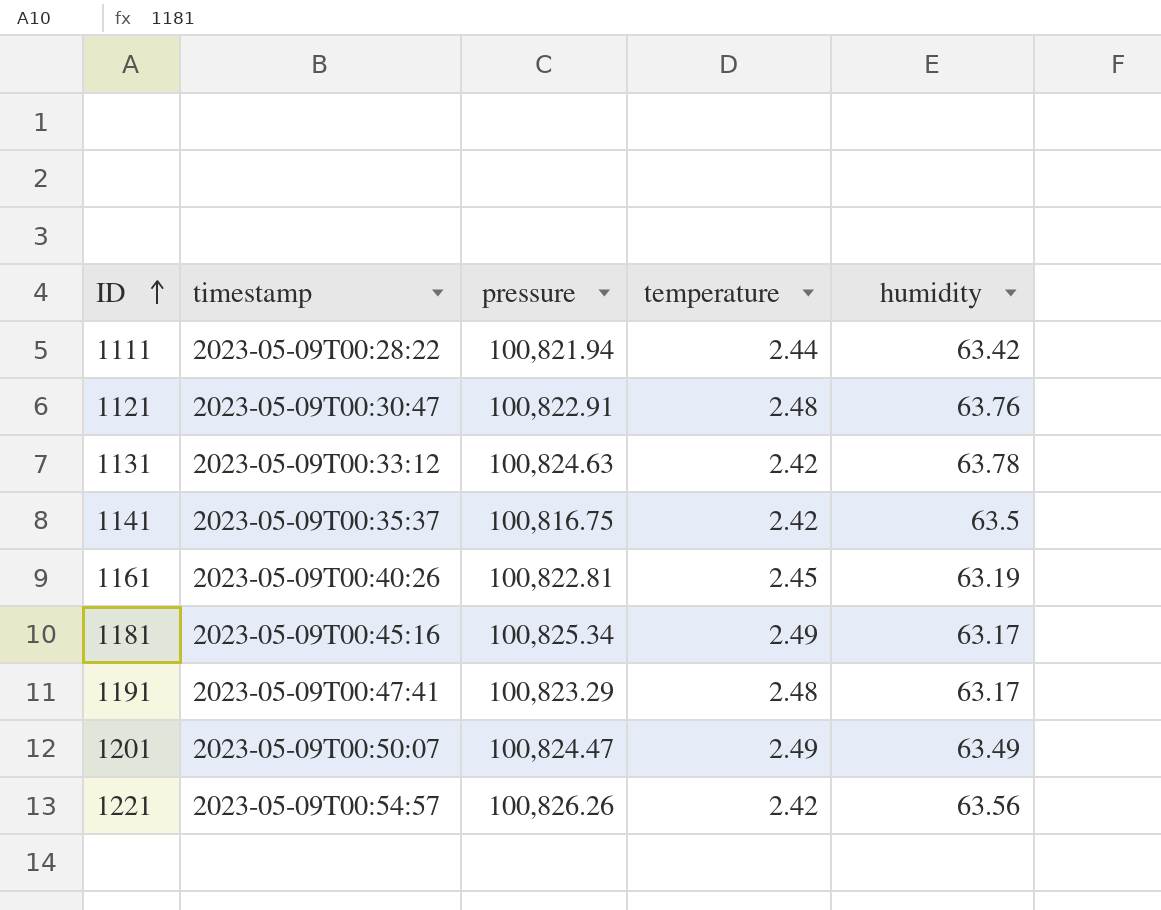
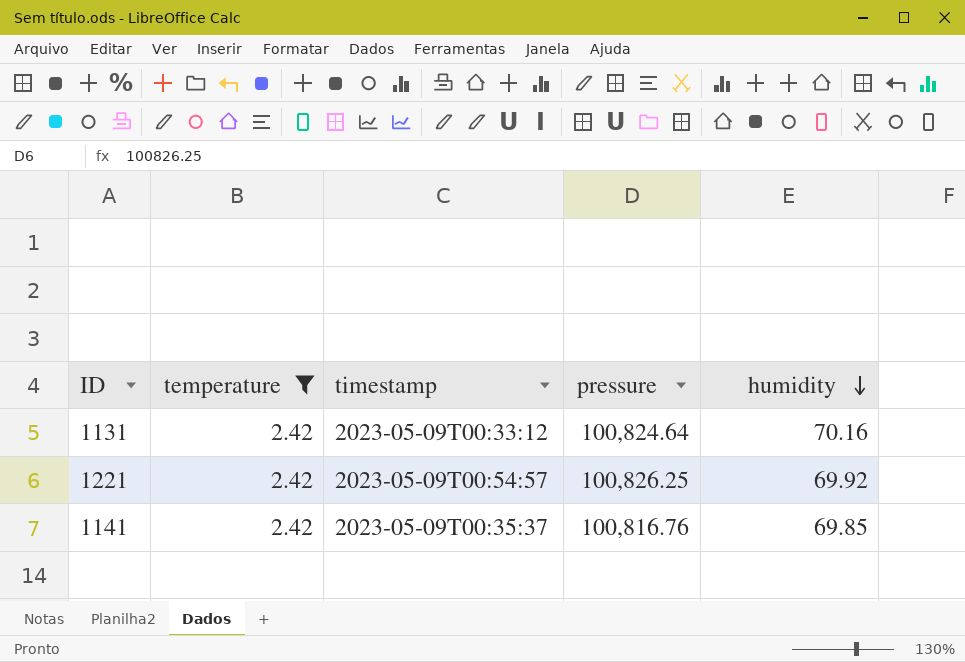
filter: none -> temperature = 2.42
row order: ID ascending -> humidity descending
column temperature | position: 4 -> 2
1131 | pressure: 100,824.63 -> 100,824.64
1131 | humidity: 63.78 -> 70.16
1221 | pressure: 100,826.26 -> 100,826.25
1221 | humidity: 63.56 -> 69.92
1141 | pressure: 100,816.75 -> 100,816.76
1141 | humidity: 63.5 -> 69.85

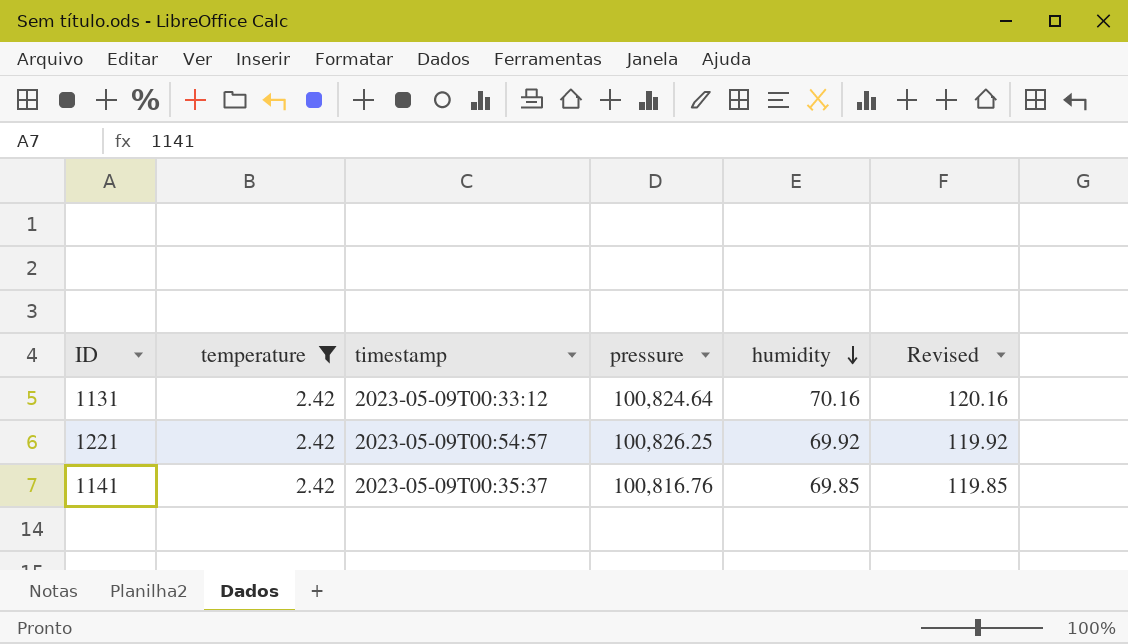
column Revised | formula: none -> [humidity] + 50

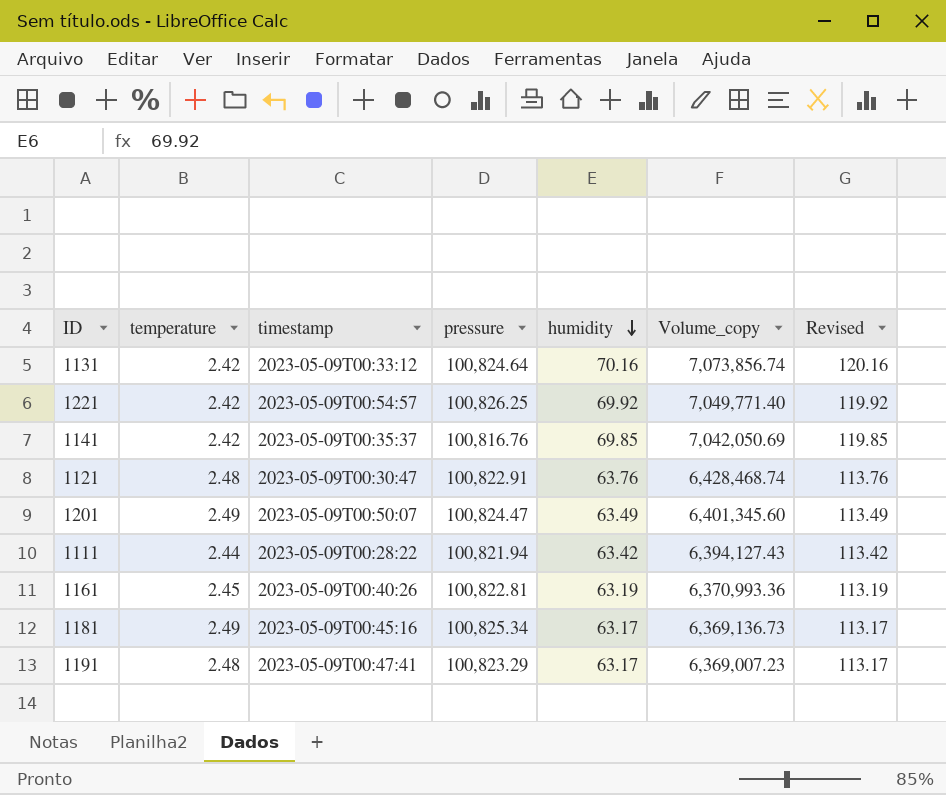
filter: temperature = 2.42 -> none
column Volume_copy | formula: none -> [pressure] * [humidity]

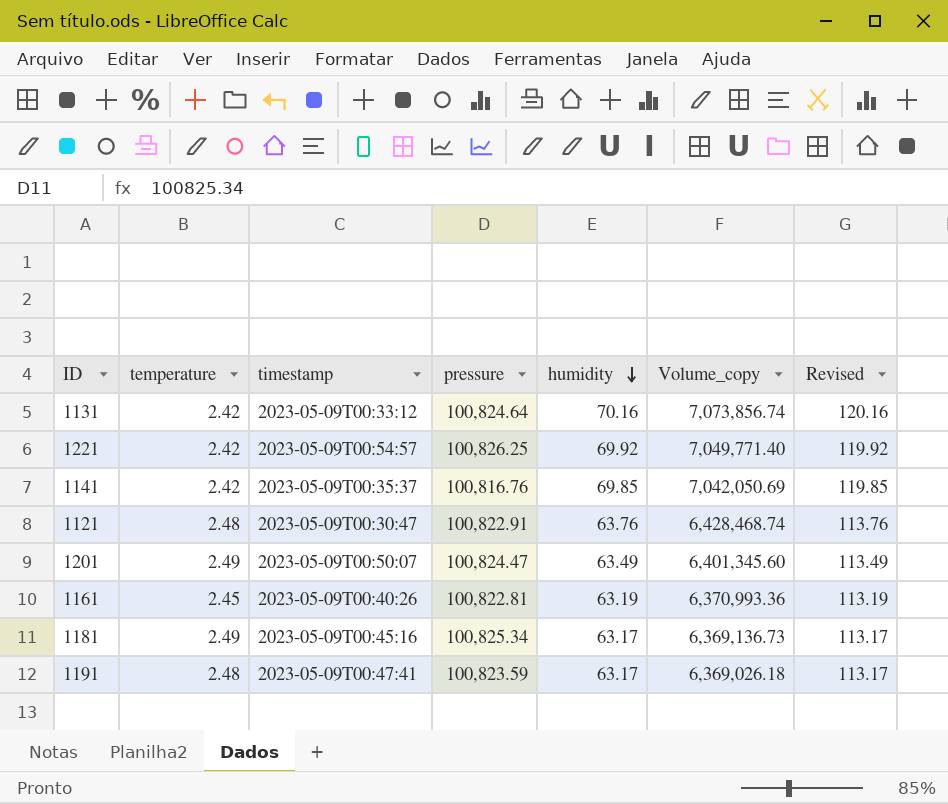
row 1111: 2.44 | 2023-05-09T00:28:22 | 100,821.94 | 63.42 | 6,394,127.43 | 113.42 -> none
1191 | pressure: 100,823.29 -> 100,823.59
1191 | Volume_copy: 6,369,007.23 -> 6,369,026.18

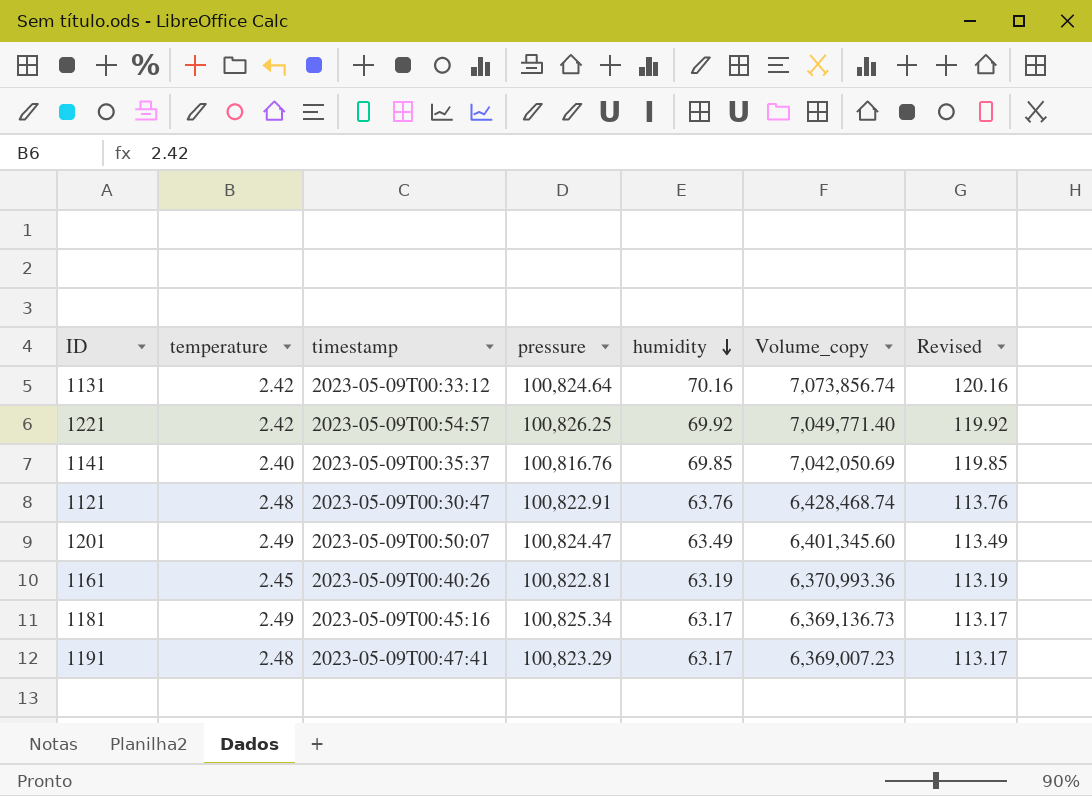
1141 | temperature: 2.42 -> 2.40
1191 | pressure: 100,823.59 -> 100,823.29
1191 | Volume_copy: 6,369,026.18 -> 6,369,007.23

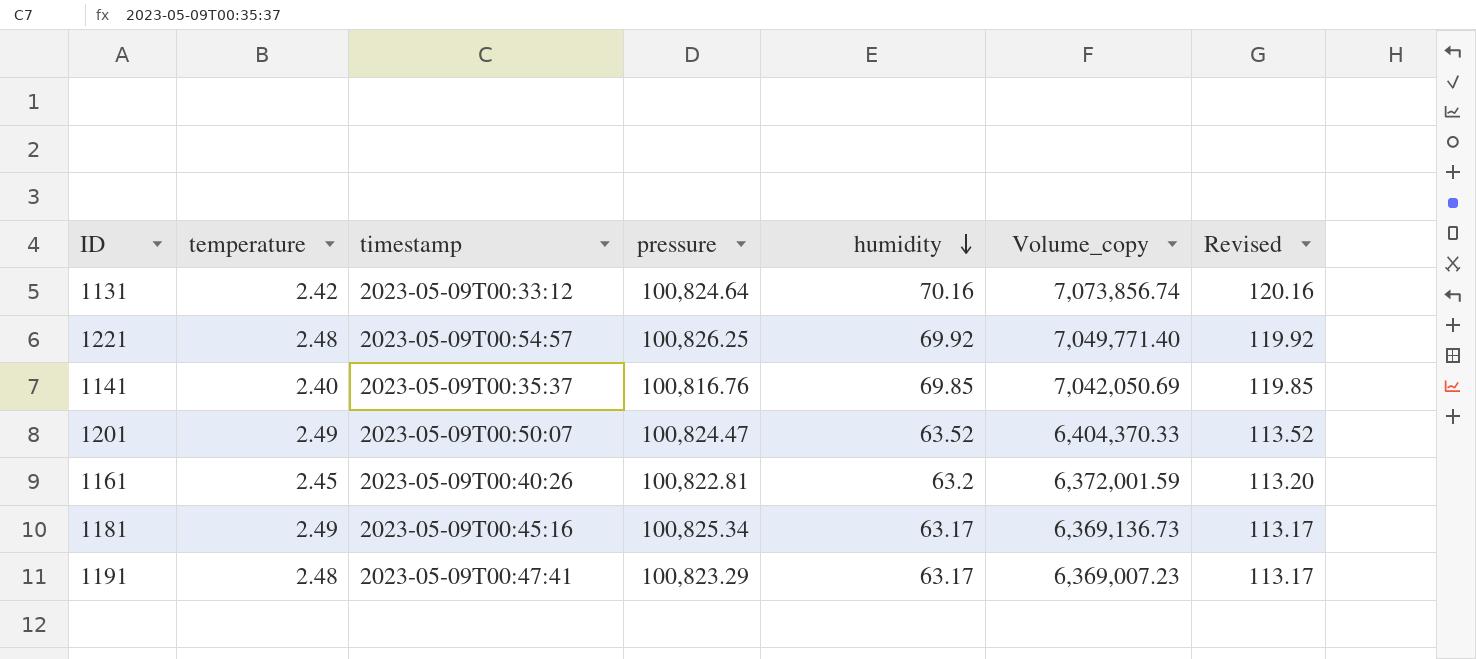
row 1121: 2.48 | 2023-05-09T00:30:47 | 100,822.91 | 63.76 | 6,428,468.74 | 113.76 -> none
1221 | temperature: 2.42 -> 2.48
1201 | humidity: 63.49 -> 63.52
1201 | Volume_copy: 6,401,345.60 -> 6,404,370.33
1201 | Revised: 113.49 -> 113.52
1161 | humidity: 63.19 -> 63.2
1161 | Volume_copy: 6,370,993.36 -> 6,372,001.59
1161 | Revised: 113.19 -> 113.20

